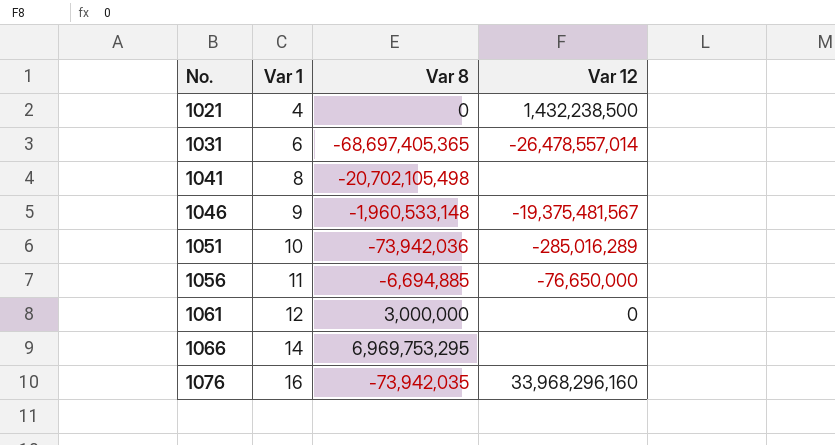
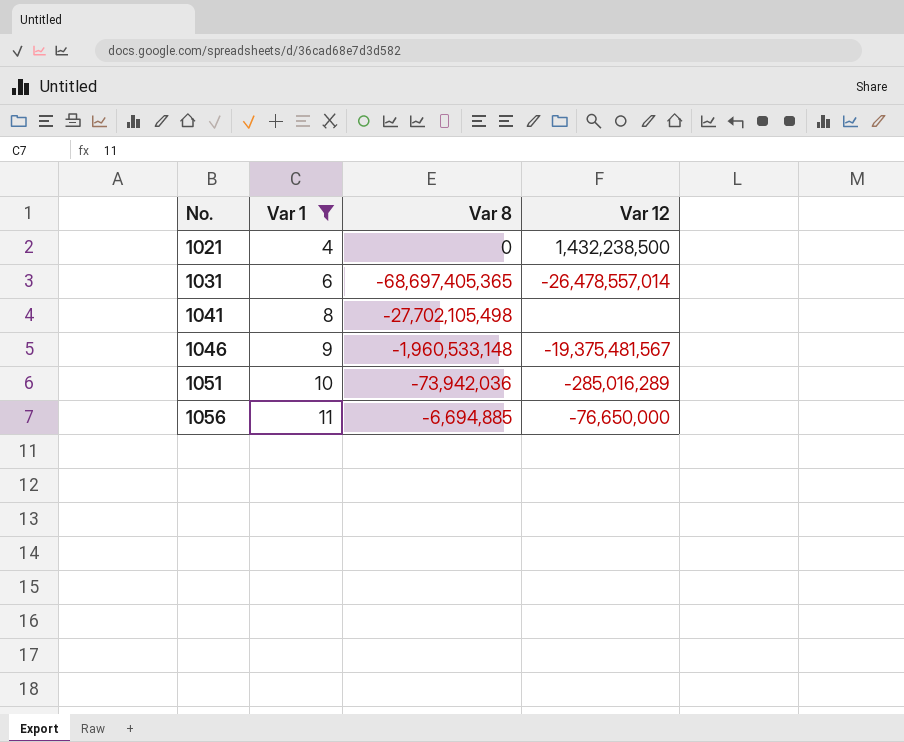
filter: none -> Var 1 <= 11
1041 | Var 8: -20,702,105,498 -> -27,702,105,498

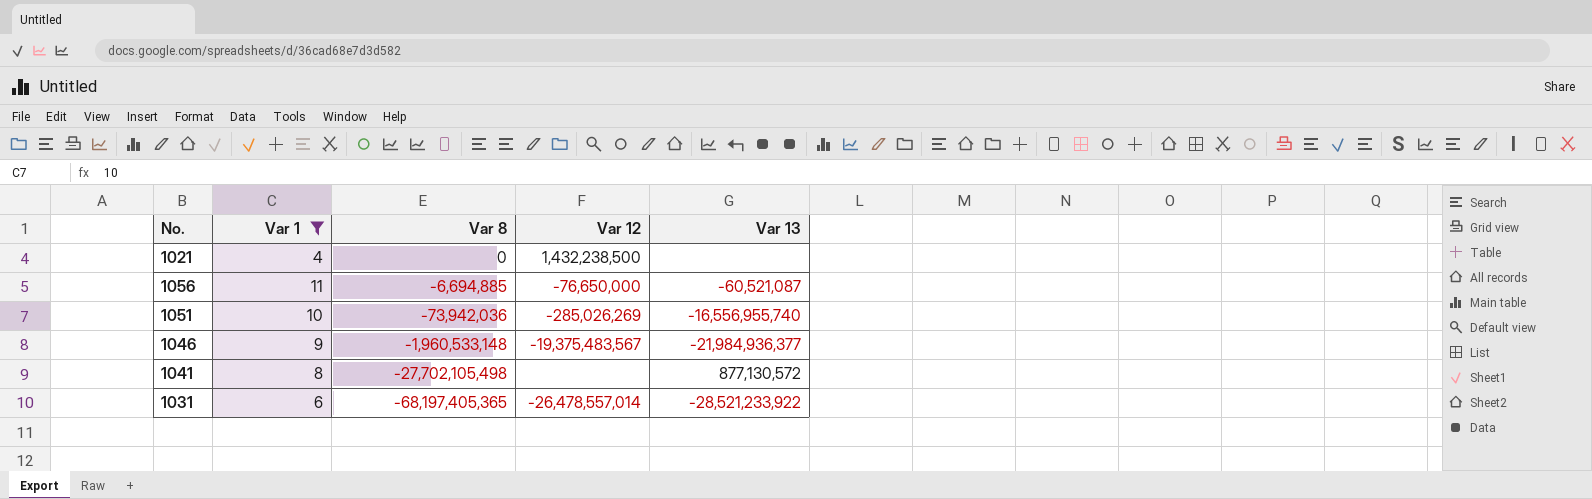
row order: No. ascending -> Var 8 descending
column Var 13 | position: none -> 5
1051 | Var 12: -285,016,289 -> -285,026,269
1046 | Var 12: -19,375,481,567 -> -19,375,483,567
1031 | Var 8: -68,697,405,365 -> -68,197,405,365

